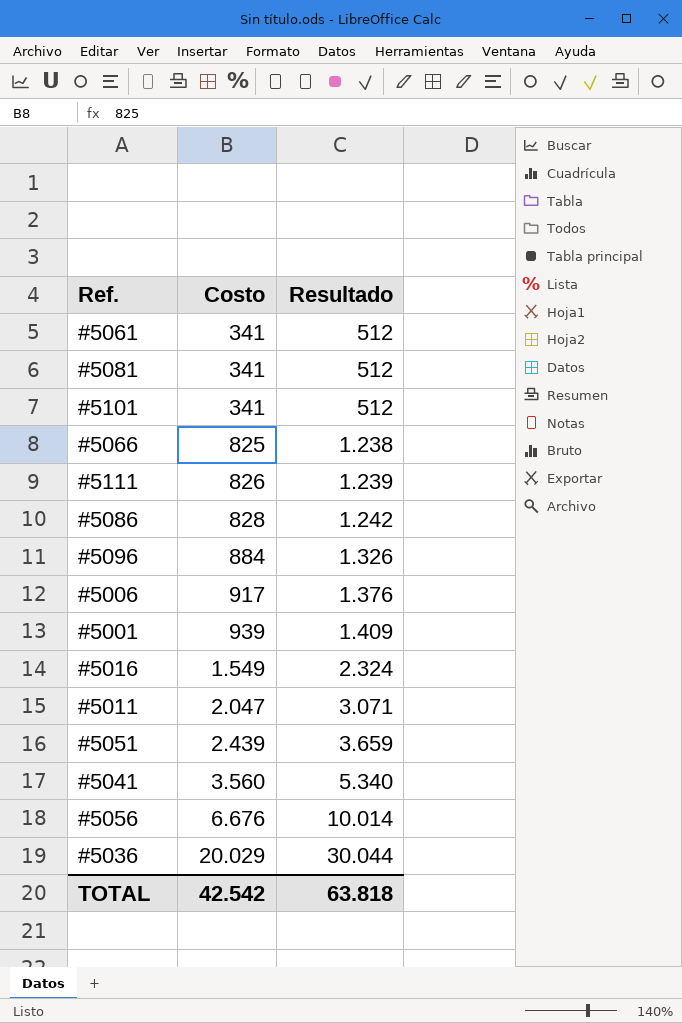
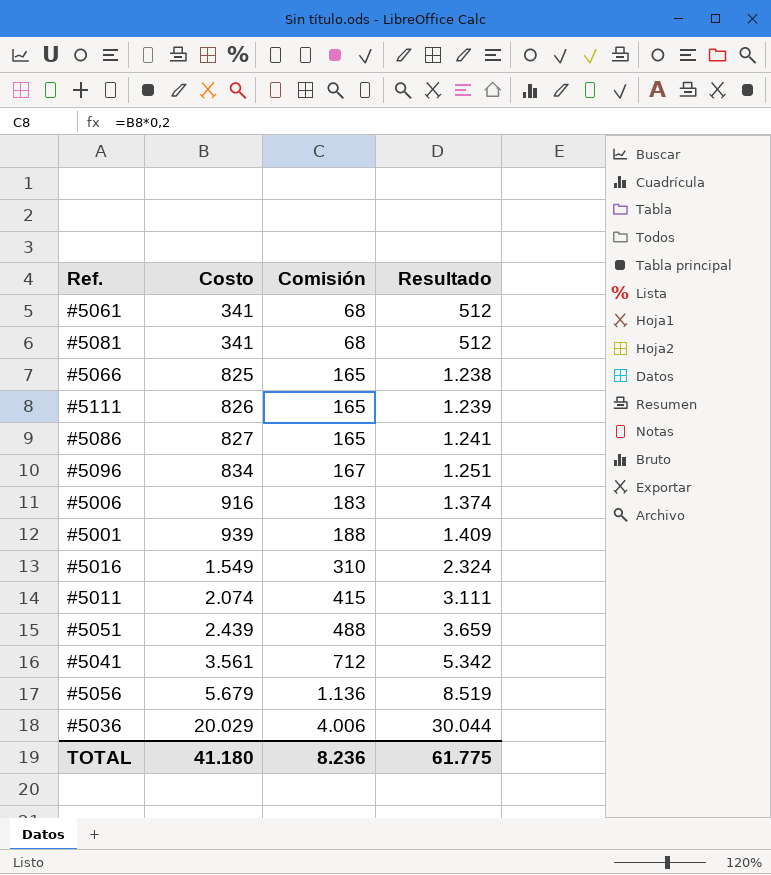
column Comisión | formula: none -> [Costo] * 0,2
row #5101: 341 | 512 -> none
#5086 | Costo: 828 -> 827
#5086 | Resultado: 1.242 -> 1.241
#5096 | Costo: 884 -> 834
#5096 | Resultado: 1.326 -> 1.251
#5006 | Costo: 917 -> 916
#5006 | Resultado: 1.376 -> 1.374
#5011 | Costo: 2.047 -> 2.074
#5011 | Resultado: 3.071 -> 3.111
#5041 | Costo: 3.560 -> 3.561
#5041 | Resultado: 5.340 -> 5.342
#5056 | Costo: 6.676 -> 5.679
#5056 | Resultado: 10.014 -> 8.519
TOTAL | Costo: 42.542 -> 41.180
TOTAL | Resultado: 63.818 -> 61.775

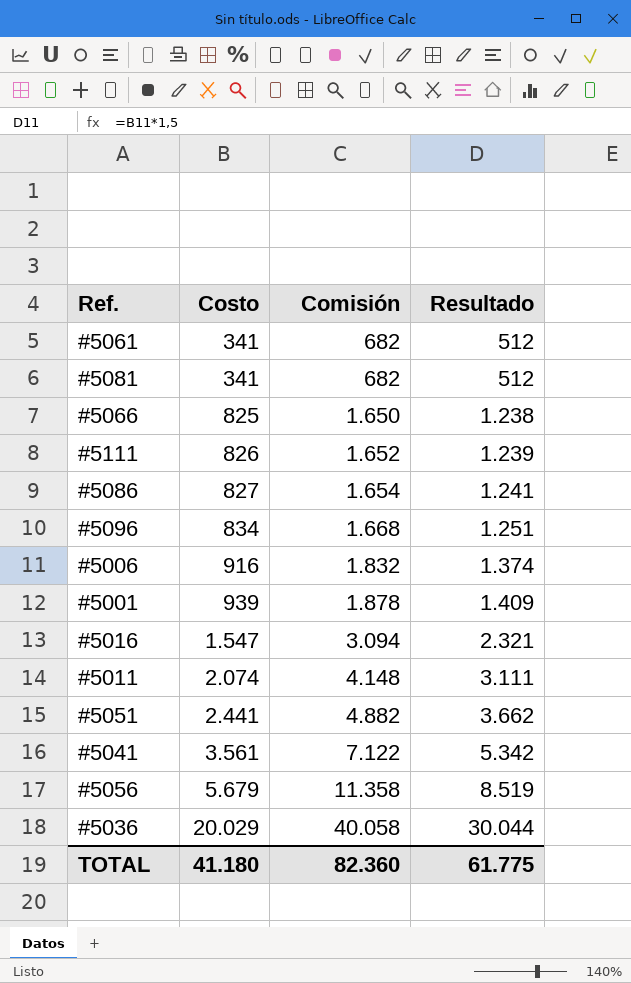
column Comisión | formula: [Costo] * 0,2 -> [Costo] * 2
#5016 | Costo: 1.549 -> 1.547
#5016 | Resultado: 2.324 -> 2.321
#5051 | Costo: 2.439 -> 2.441
#5051 | Resultado: 3.659 -> 3.662
TOTAL | Comisión: 8.236 -> 82.360

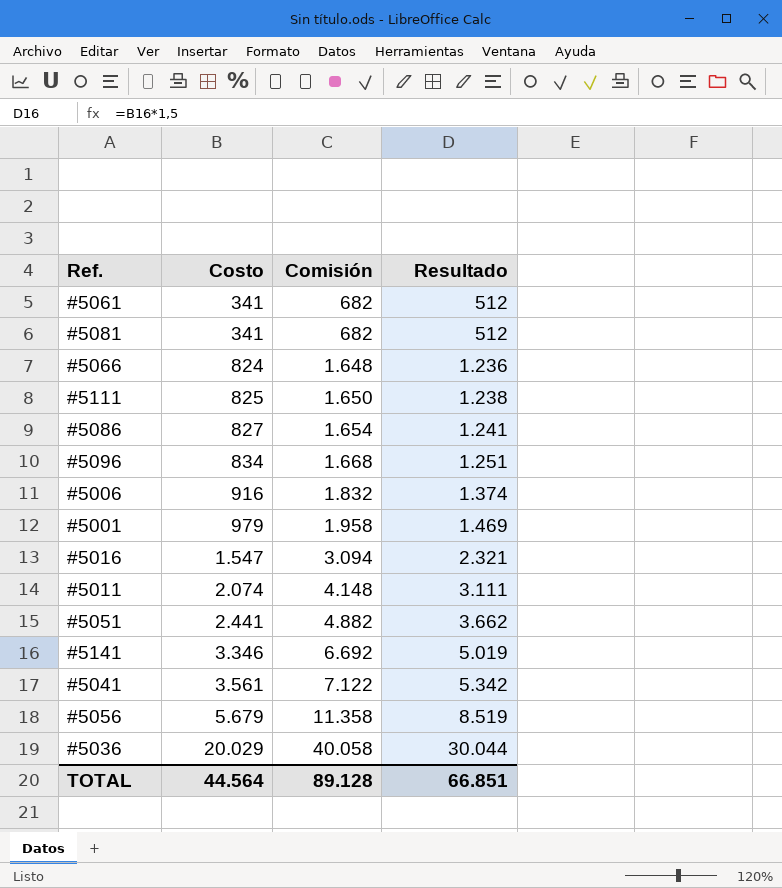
#5066 | Costo: 825 -> 824
#5066 | Comisión: 1.650 -> 1.648
#5066 | Resultado: 1.238 -> 1.236
#5111 | Costo: 826 -> 825
#5111 | Comisión: 1.652 -> 1.650
#5111 | Resultado: 1.239 -> 1.238
#5001 | Costo: 939 -> 979
#5001 | Comisión: 1.878 -> 1.958
#5001 | Resultado: 1.409 -> 1.469
row #5141: none -> 3.346 | 6.692 | 5.019
TOTAL | Costo: 41.180 -> 44.564
TOTAL | Comisión: 82.360 -> 89.128
TOTAL | Resultado: 61.775 -> 66.851

